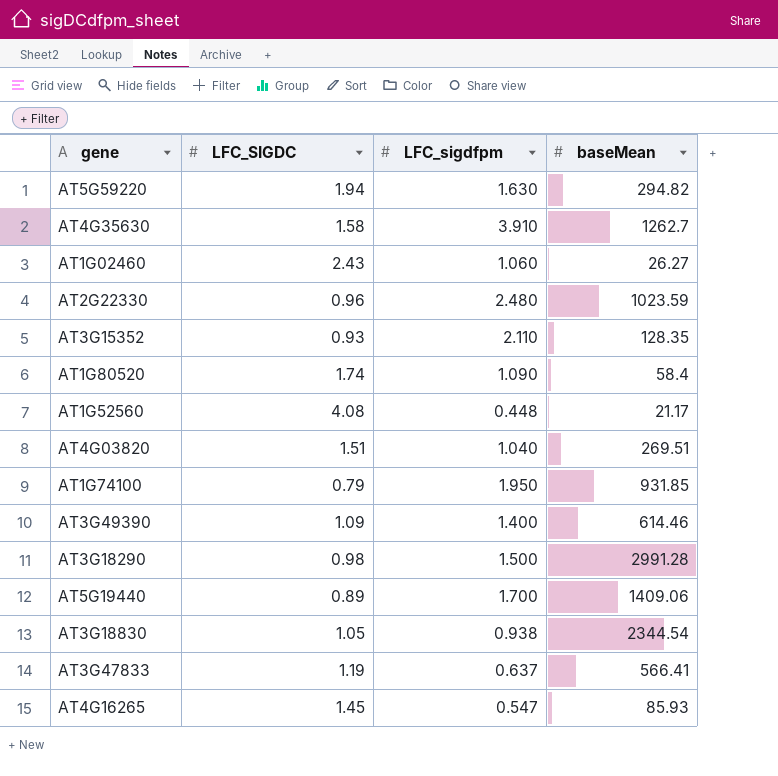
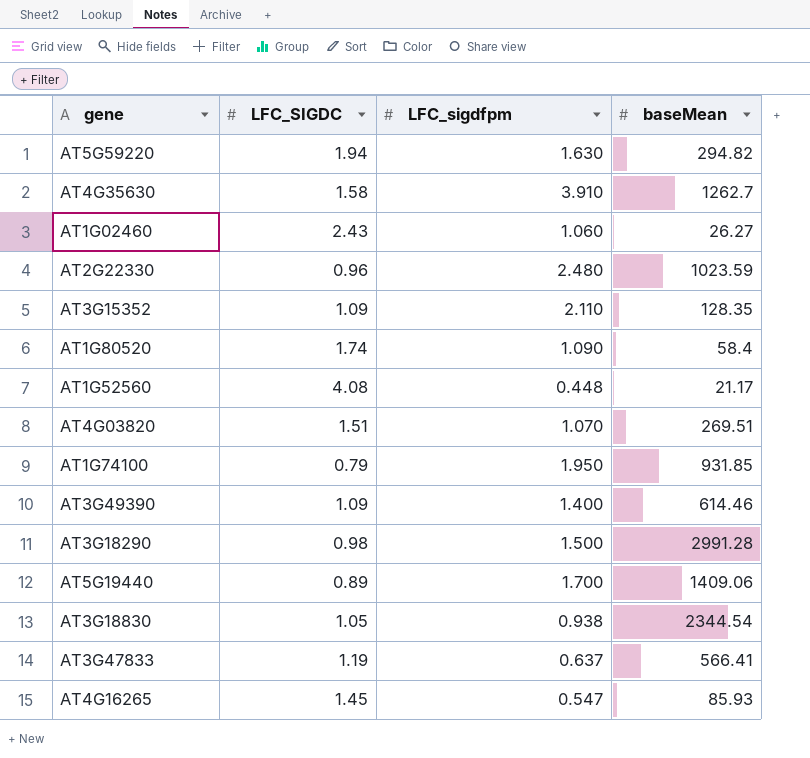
AT3G15352 | LFC_SIGDC: 0.93 -> 1.09
AT4G03820 | LFC_sigdfpm: 1.040 -> 1.070

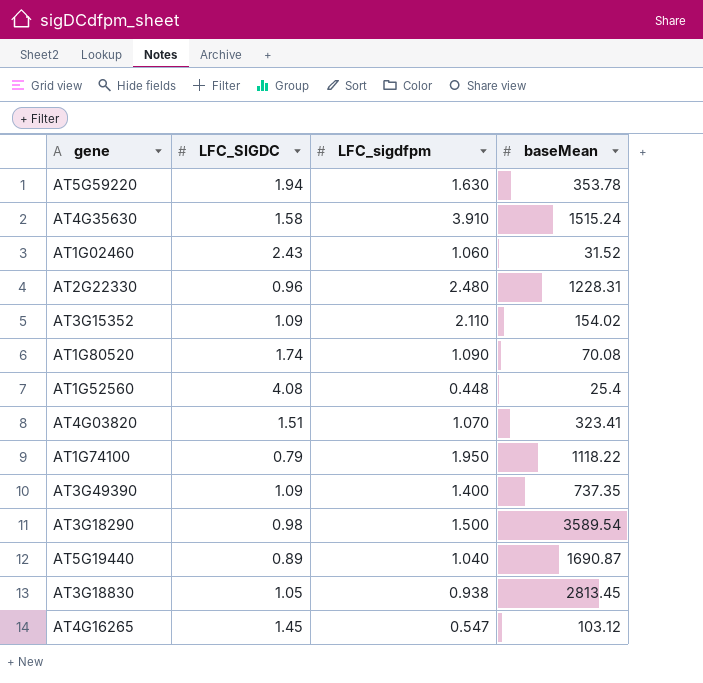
row AT3G47833: 1.19 | 0.637 | 566.41 -> none
AT5G59220 | baseMean: 294.82 -> 353.78
AT4G35630 | baseMean: 1262.7 -> 1515.24
AT1G02460 | baseMean: 26.27 -> 31.52
AT2G22330 | baseMean: 1023.59 -> 1228.31
AT3G15352 | baseMean: 128.35 -> 154.02
AT1G80520 | baseMean: 58.4 -> 70.08
AT1G52560 | baseMean: 21.17 -> 25.4
AT4G03820 | baseMean: 269.51 -> 323.41
AT1G74100 | baseMean: 931.85 -> 1118.22
AT3G49390 | baseMean: 614.46 -> 737.35
AT3G18290 | baseMean: 2991.28 -> 3589.54
AT5G19440 | LFC_sigdfpm: 1.700 -> 1.040
AT5G19440 | baseMean: 1409.06 -> 1690.87
AT3G18830 | baseMean: 2344.54 -> 2813.45
AT4G16265 | baseMean: 85.93 -> 103.12

